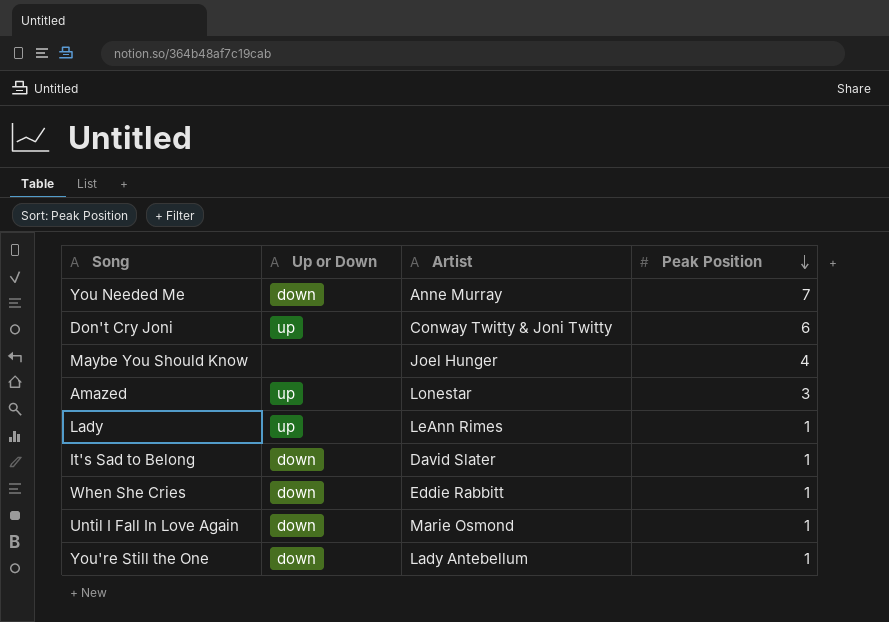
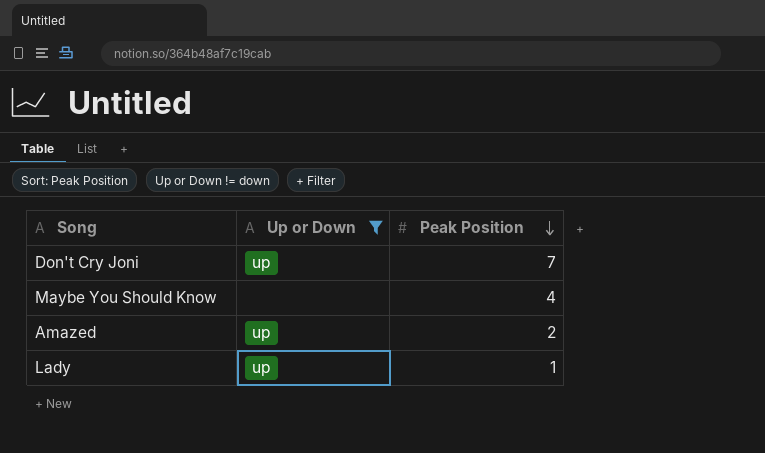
filter: none -> Up or Down != down
column Artist | position: 3 -> none
Don't Cry Joni | Peak Position: 6 -> 7
Amazed | Peak Position: 3 -> 2

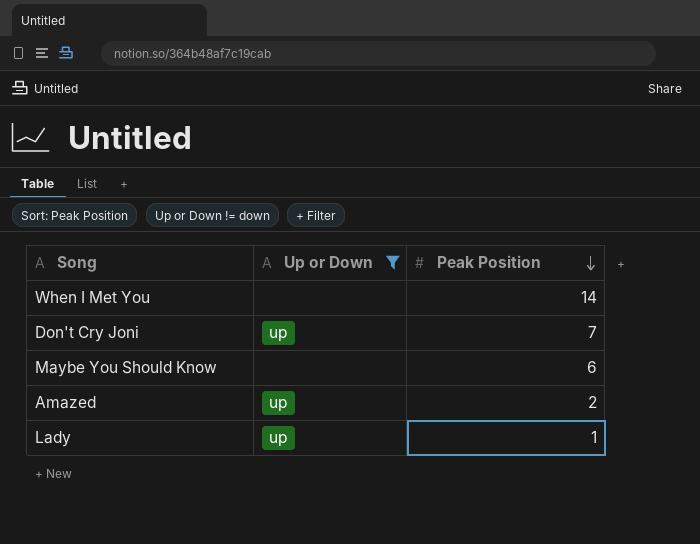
row When I Met You: none -> none | 14
Maybe You Should Know | Peak Position: 4 -> 6

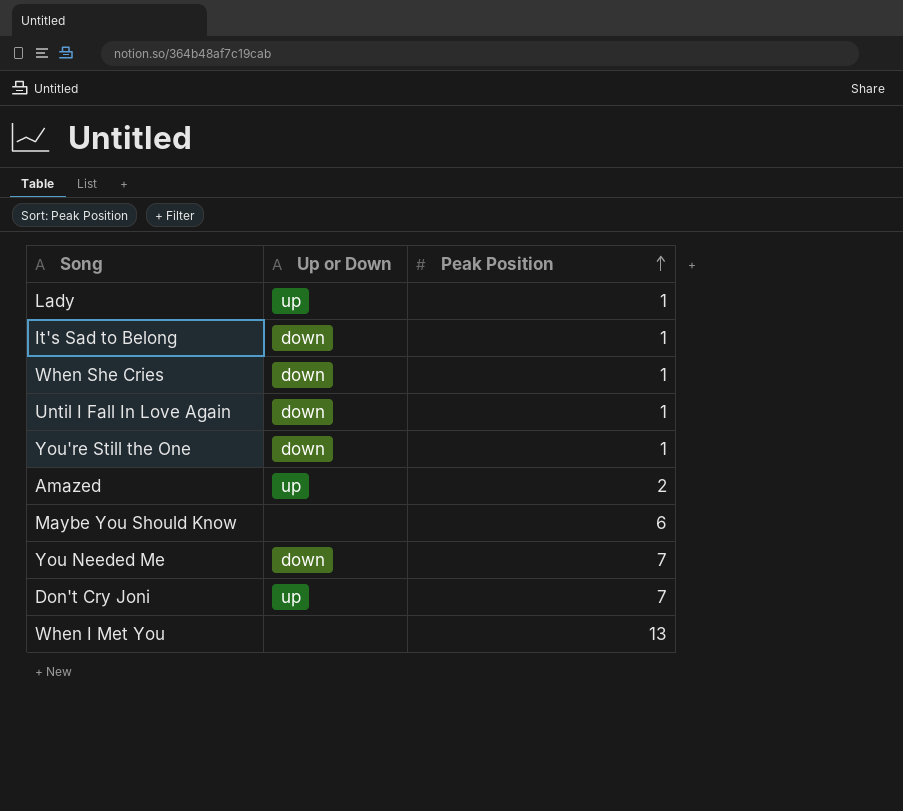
filter: Up or Down != down -> none
row order: Peak Position descending -> Peak Position ascending
When I Met You | Peak Position: 14 -> 13

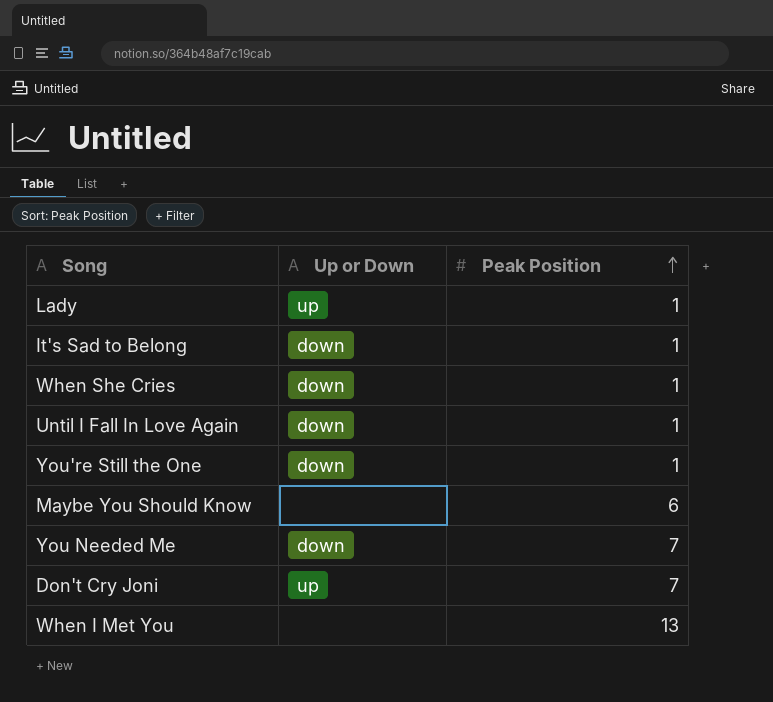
row Amazed: up | 2 -> none

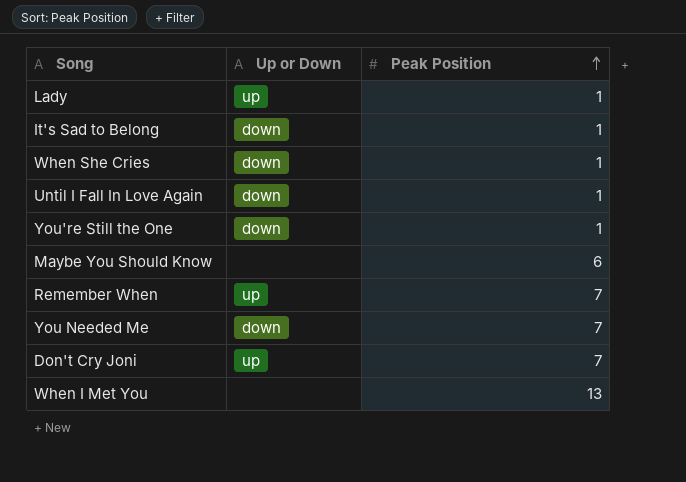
row Remember When: none -> up | 7

